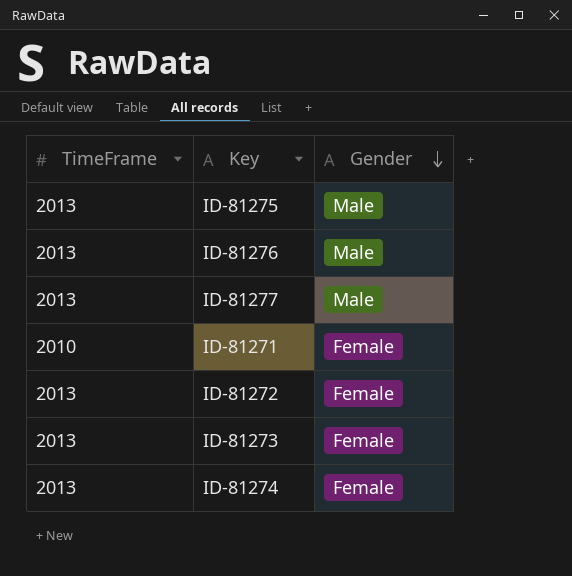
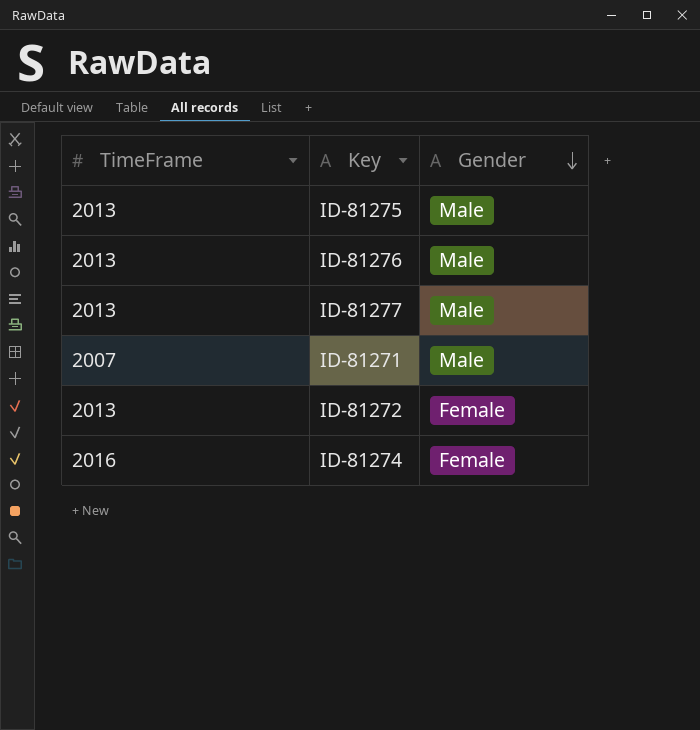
row ID-81273: 2013 | Female -> none
ID-81271 | TimeFrame: 2010 -> 2007
ID-81271 | Gender: Female -> Male
ID-81274 | TimeFrame: 2013 -> 2016

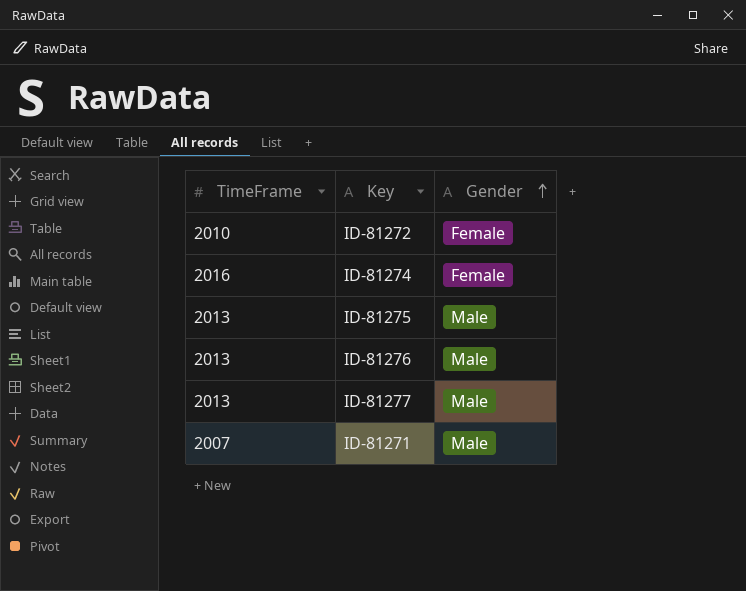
row order: Gender descending -> Gender ascending
ID-81272 | TimeFrame: 2013 -> 2010

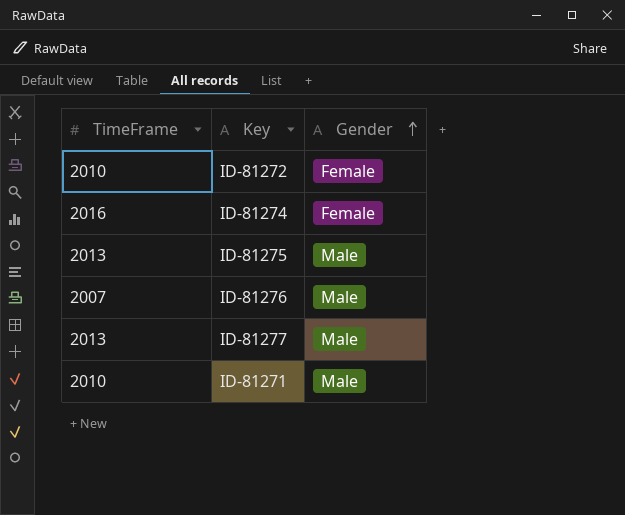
ID-81276 | TimeFrame: 2013 -> 2007
ID-81271 | TimeFrame: 2007 -> 2010

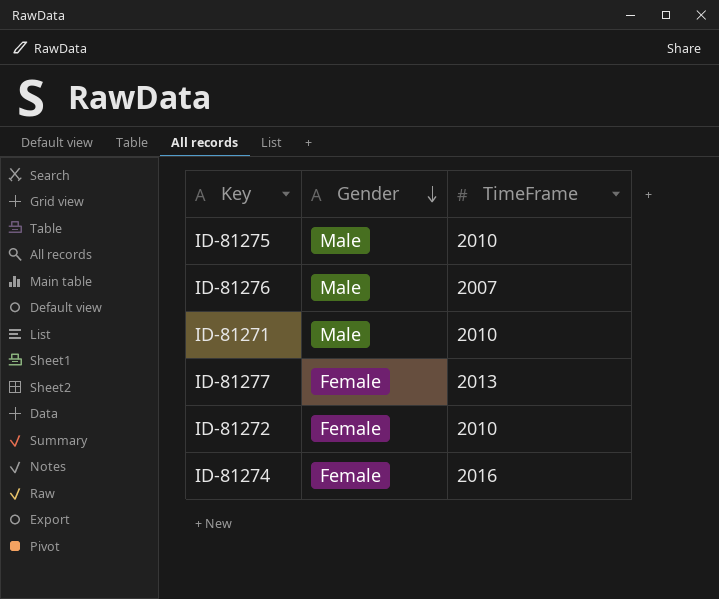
row order: Gender ascending -> Gender descending
column TimeFrame | position: 1 -> 3
ID-81275 | TimeFrame: 2013 -> 2010
ID-81277 | Gender: Male -> Female

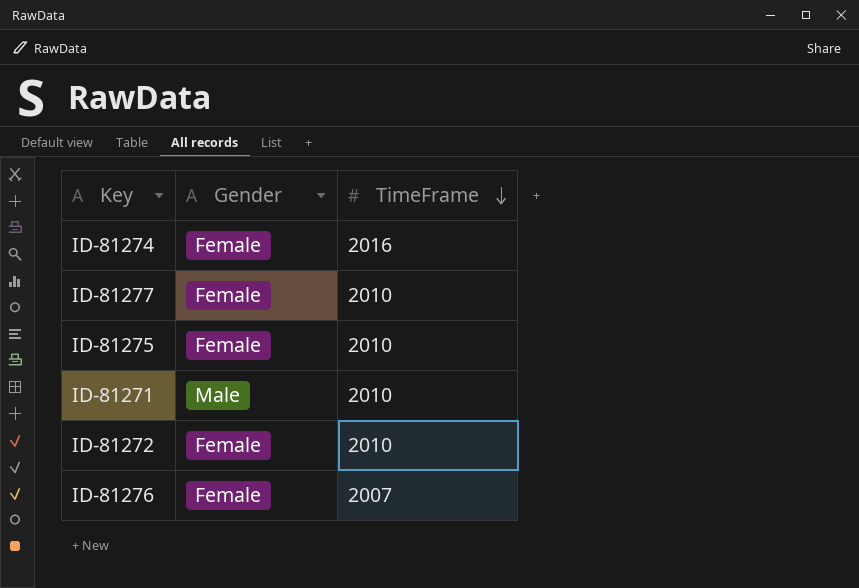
row order: Gender descending -> TimeFrame descending
ID-81277 | TimeFrame: 2013 -> 2010
ID-81275 | Gender: Male -> Female
ID-81276 | Gender: Male -> Female

